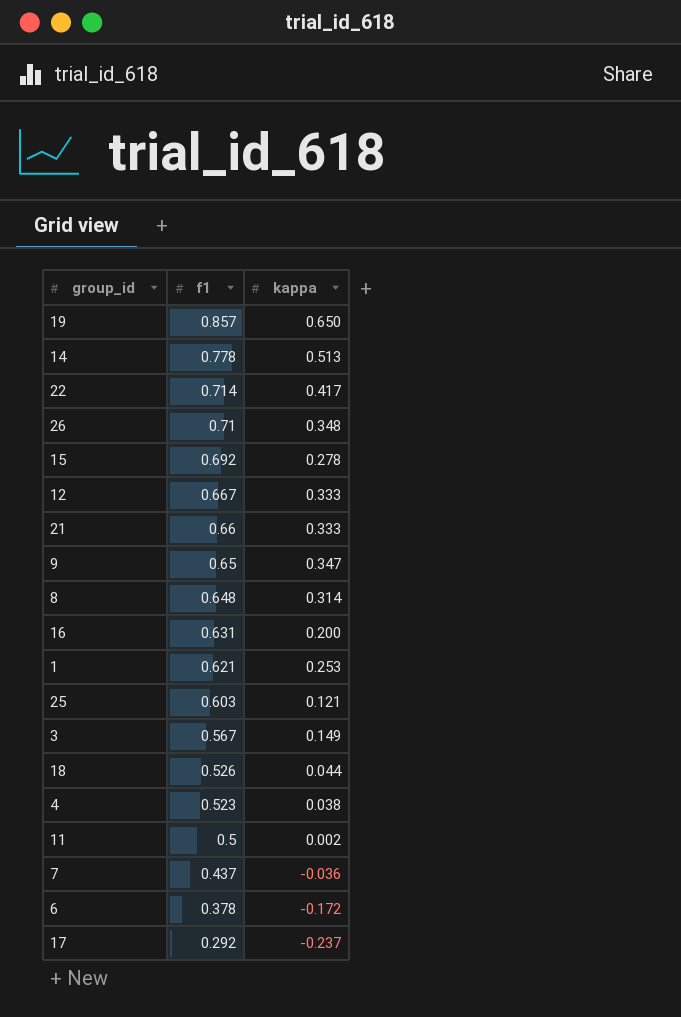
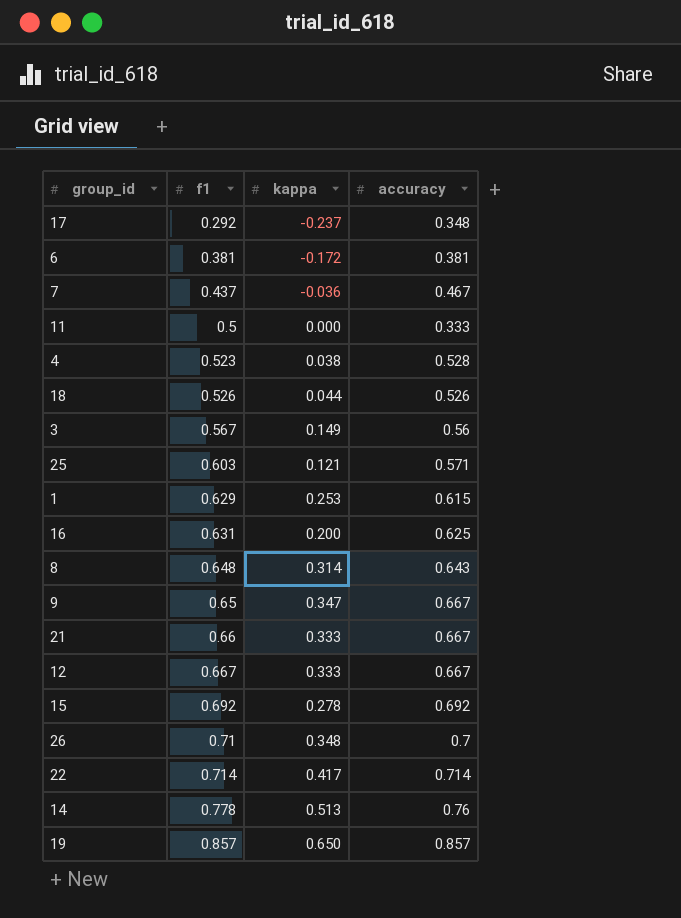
row order: f1 descending -> f1 ascending
column accuracy | position: none -> 4
6 | f1: 0.378 -> 0.381
11 | kappa: 0.002 -> 0.000
1 | f1: 0.621 -> 0.629

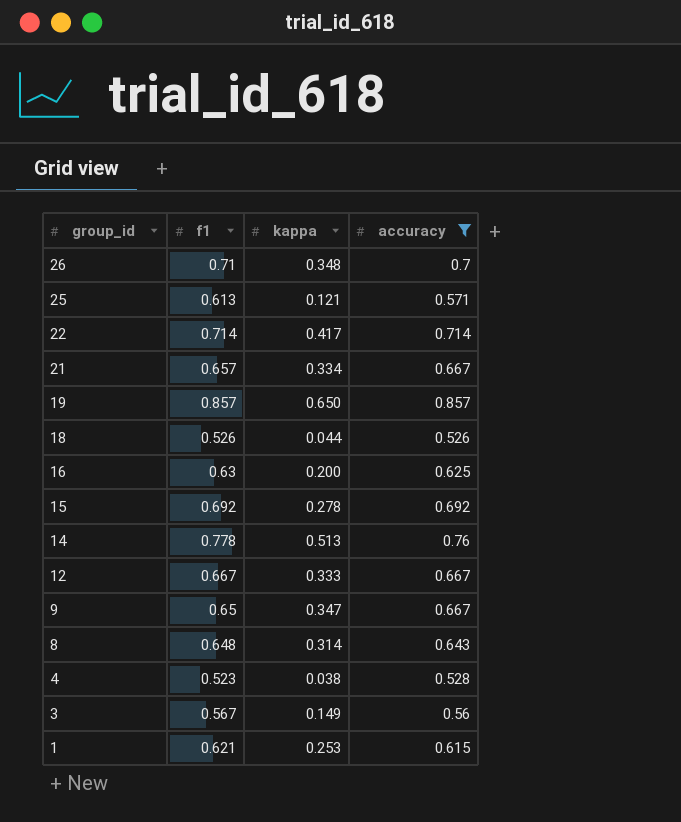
filter: none -> accuracy >= 0.526
row order: f1 ascending -> group_id descending
25 | f1: 0.603 -> 0.613
21 | f1: 0.66 -> 0.657
21 | kappa: 0.333 -> 0.334
16 | f1: 0.631 -> 0.63
1 | f1: 0.629 -> 0.621

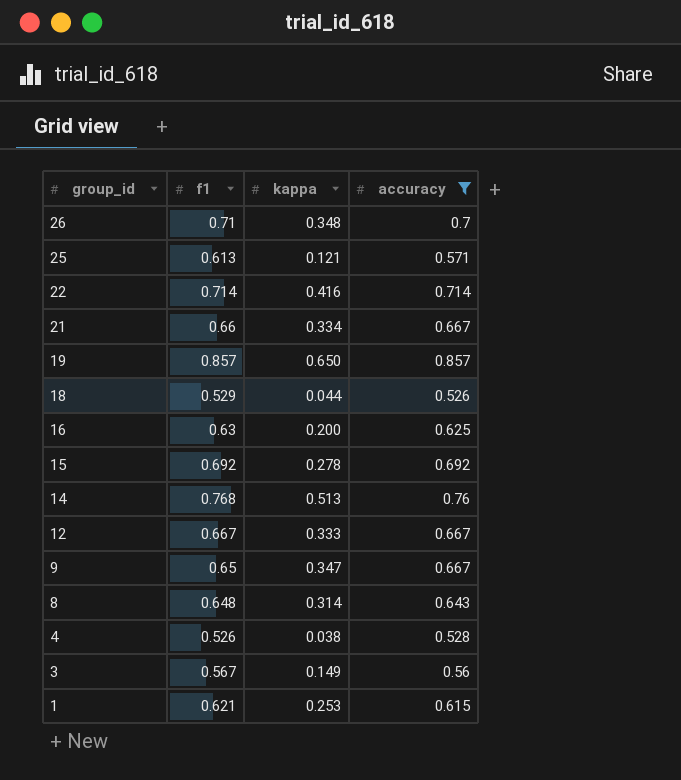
22 | kappa: 0.417 -> 0.416
21 | f1: 0.657 -> 0.66
18 | f1: 0.526 -> 0.529
14 | f1: 0.778 -> 0.768
4 | f1: 0.523 -> 0.526

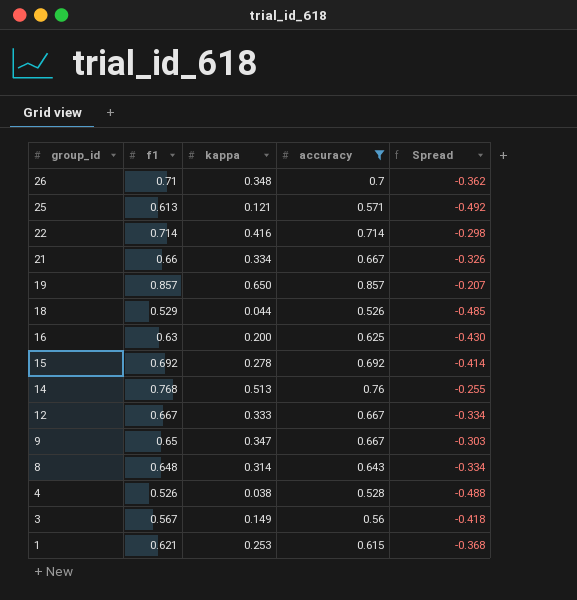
column Spread | formula: none -> [kappa] - [f1]

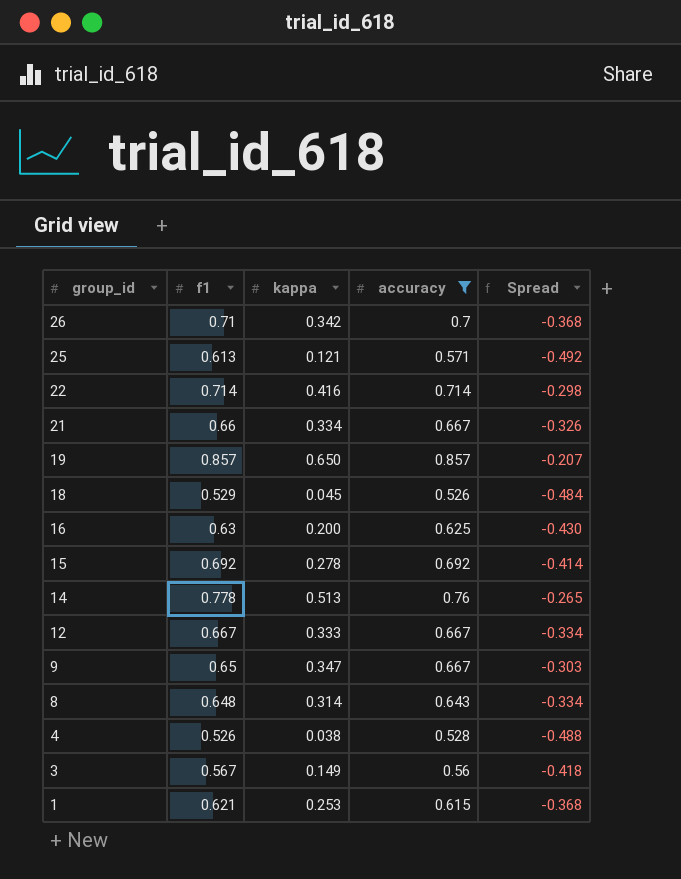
26 | kappa: 0.348 -> 0.342
26 | Spread: -0.362 -> -0.368
18 | kappa: 0.044 -> 0.045
18 | Spread: -0.485 -> -0.484
14 | f1: 0.768 -> 0.778
14 | Spread: -0.255 -> -0.265

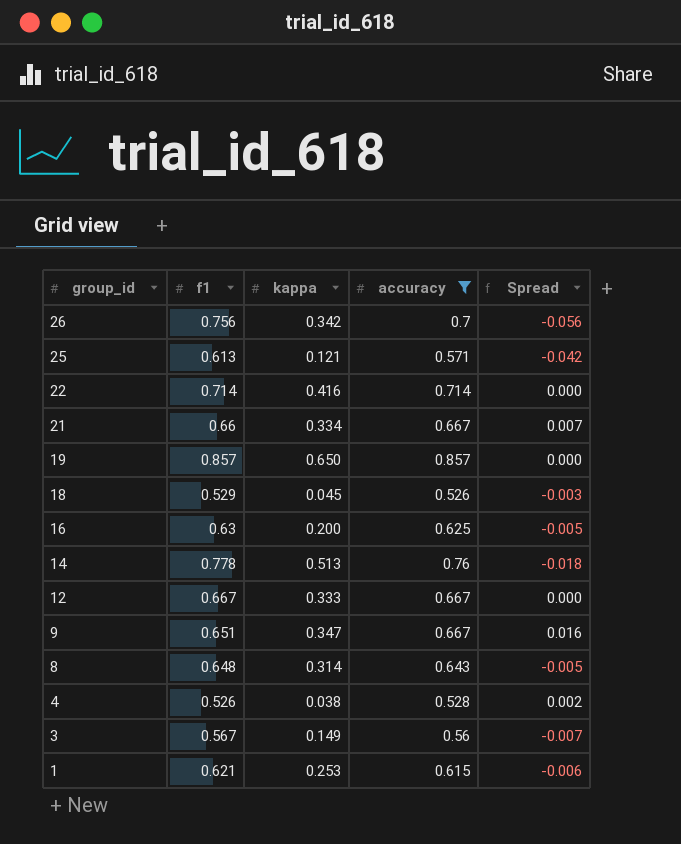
column Spread | formula: [kappa] - [f1] -> [accuracy] - [f1]
row 15: 0.692 | 0.278 | 0.692 | -0.414 -> none
26 | f1: 0.71 -> 0.756
9 | f1: 0.65 -> 0.651

